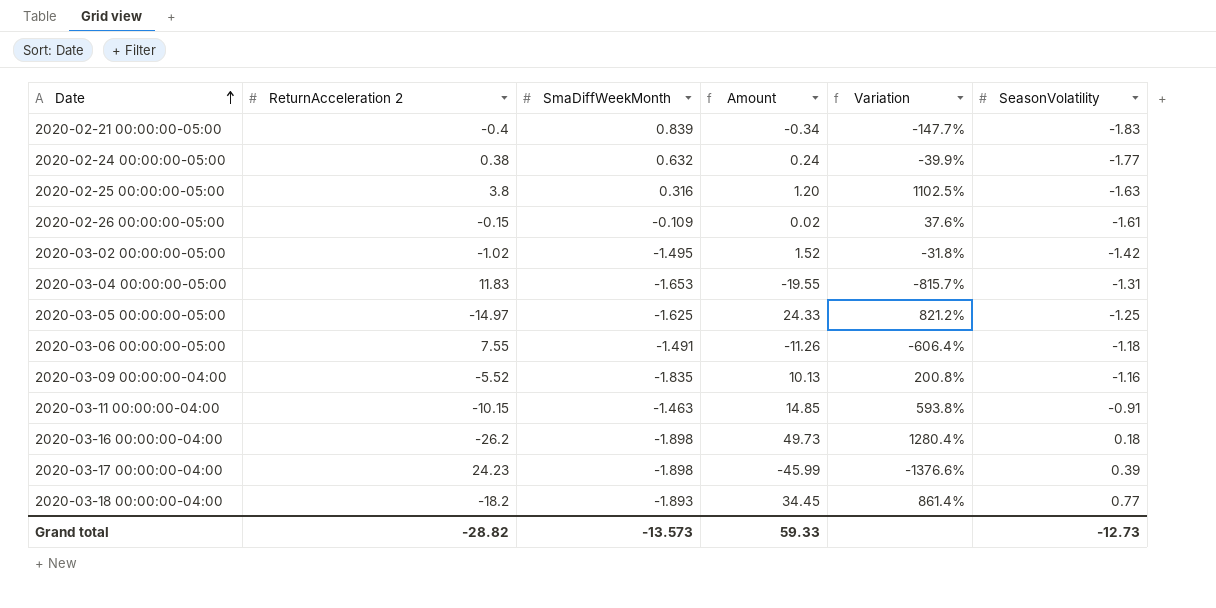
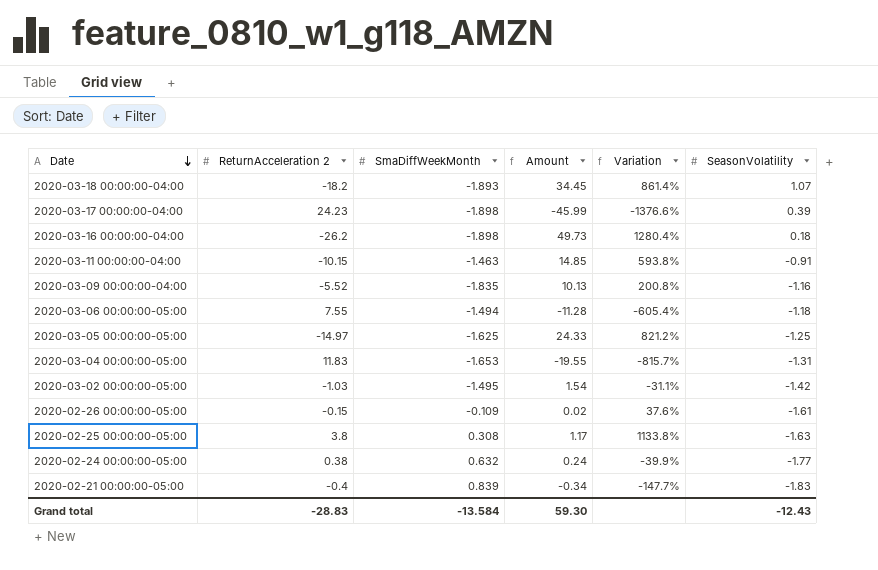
row order: Date ascending -> Date descending
2020-03-18 00:00:00-04:00 | SeasonVolatility: 0.77 -> 1.07
2020-03-06 00:00:00-05:00 | SmaDiffWeekMonth: -1.491 -> -1.494
2020-03-06 00:00:00-05:00 | Amount: -11.26 -> -11.28
2020-03-06 00:00:00-05:00 | Variation: -606.4% -> -605.4%
2020-03-02 00:00:00-05:00 | ReturnAcceleration 2: -1.02 -> -1.03
2020-03-02 00:00:00-05:00 | Amount: 1.52 -> 1.54
2020-03-02 00:00:00-05:00 | Variation: -31.8% -> -31.1%
2020-02-25 00:00:00-05:00 | SmaDiffWeekMonth: 0.316 -> 0.308
2020-02-25 00:00:00-05:00 | Amount: 1.20 -> 1.17
2020-02-25 00:00:00-05:00 | Variation: 1102.5% -> 1133.8%
Grand total | ReturnAcceleration 2: -28.82 -> -28.83
Grand total | SmaDiffWeekMonth: -13.573 -> -13.584
Grand total | Amount: 59.33 -> 59.30
Grand total | SeasonVolatility: -12.73 -> -12.43

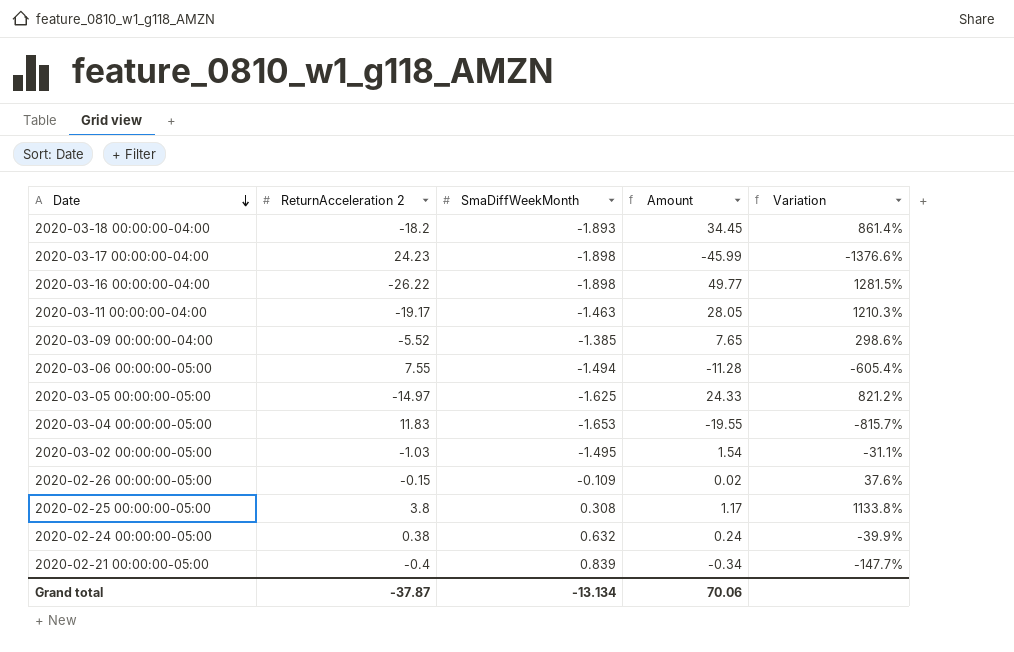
column SeasonVolatility | position: 6 -> none
2020-03-16 00:00:00-04:00 | ReturnAcceleration 2: -26.2 -> -26.22
2020-03-16 00:00:00-04:00 | Amount: 49.73 -> 49.77
2020-03-16 00:00:00-04:00 | Variation: 1280.4% -> 1281.5%
2020-03-11 00:00:00-04:00 | ReturnAcceleration 2: -10.15 -> -19.17
2020-03-11 00:00:00-04:00 | Amount: 14.85 -> 28.05
2020-03-11 00:00:00-04:00 | Variation: 593.8% -> 1210.3%
2020-03-09 00:00:00-04:00 | SmaDiffWeekMonth: -1.835 -> -1.385
2020-03-09 00:00:00-04:00 | Amount: 10.13 -> 7.65
2020-03-09 00:00:00-04:00 | Variation: 200.8% -> 298.6%
Grand total | ReturnAcceleration 2: -28.83 -> -37.87
Grand total | SmaDiffWeekMonth: -13.584 -> -13.134
Grand total | Amount: 59.30 -> 70.06

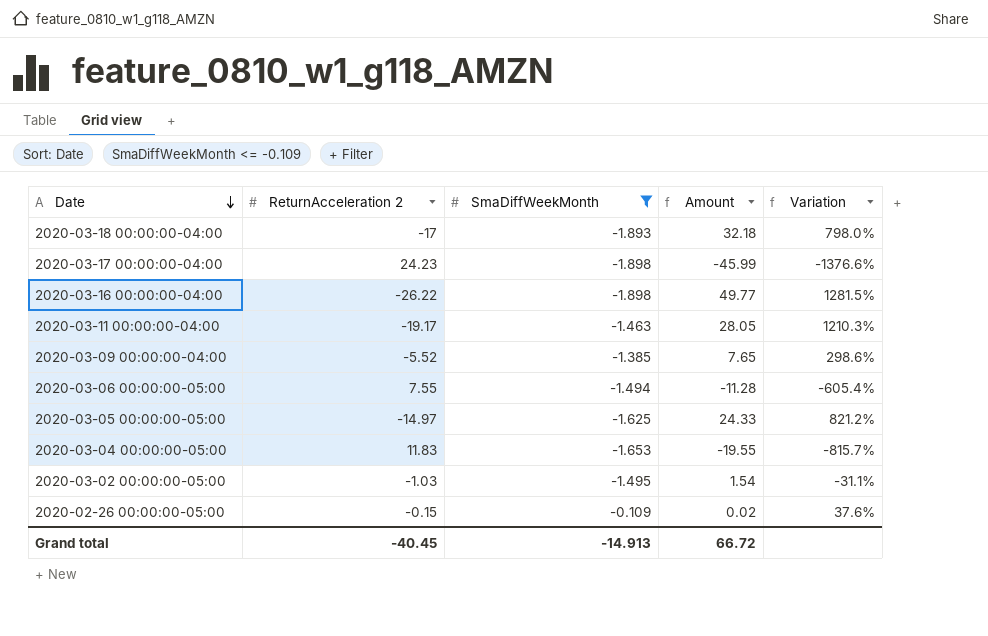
filter: none -> SmaDiffWeekMonth <= -0.109
2020-03-18 00:00:00-04:00 | ReturnAcceleration 2: -18.2 -> -17
2020-03-18 00:00:00-04:00 | Amount: 34.45 -> 32.18
2020-03-18 00:00:00-04:00 | Variation: 861.4% -> 798.0%
Grand total | ReturnAcceleration 2: -37.87 -> -40.45
Grand total | SmaDiffWeekMonth: -13.134 -> -14.913
Grand total | Amount: 70.06 -> 66.72

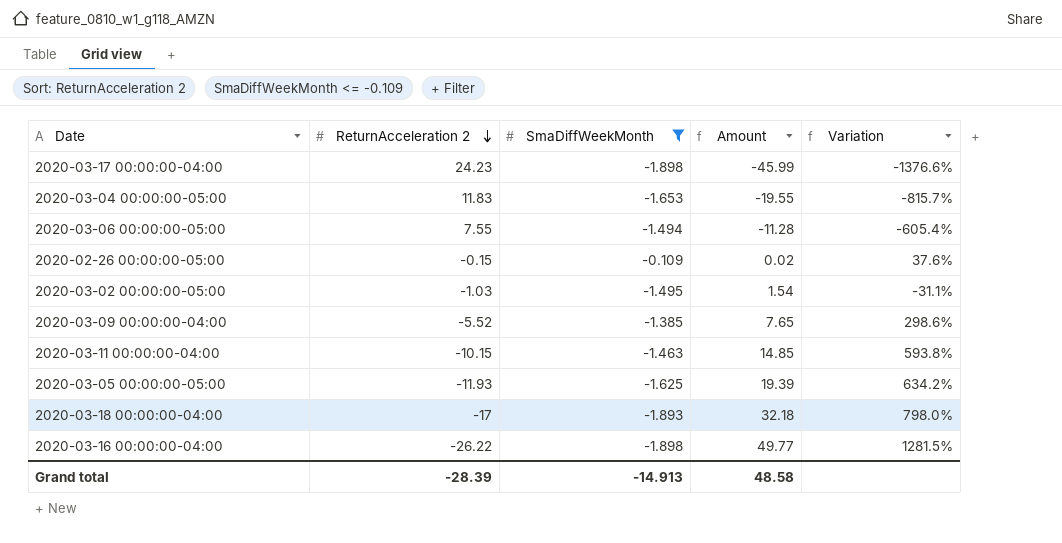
row order: Date descending -> ReturnAcceleration 2 descending
2020-03-11 00:00:00-04:00 | ReturnAcceleration 2: -19.17 -> -10.15
2020-03-11 00:00:00-04:00 | Amount: 28.05 -> 14.85
2020-03-11 00:00:00-04:00 | Variation: 1210.3% -> 593.8%
2020-03-05 00:00:00-05:00 | ReturnAcceleration 2: -14.97 -> -11.93
2020-03-05 00:00:00-05:00 | Amount: 24.33 -> 19.39
2020-03-05 00:00:00-05:00 | Variation: 821.2% -> 634.2%
Grand total | ReturnAcceleration 2: -40.45 -> -28.39
Grand total | Amount: 66.72 -> 48.58

